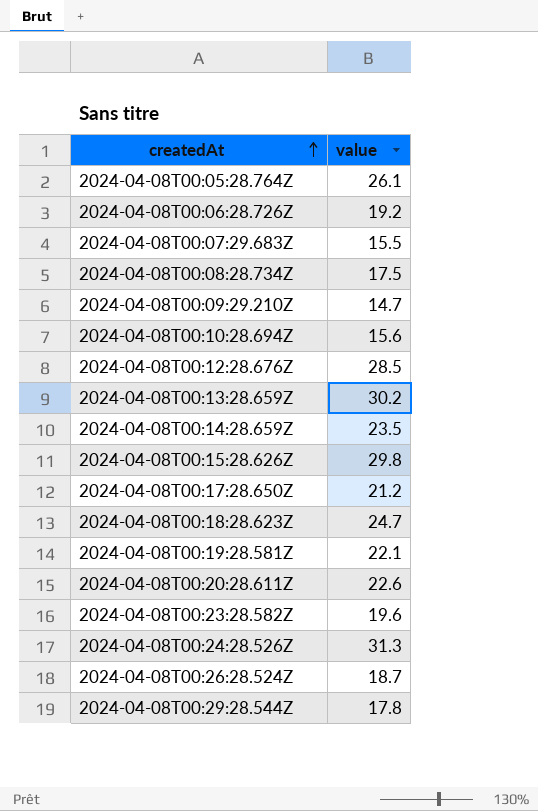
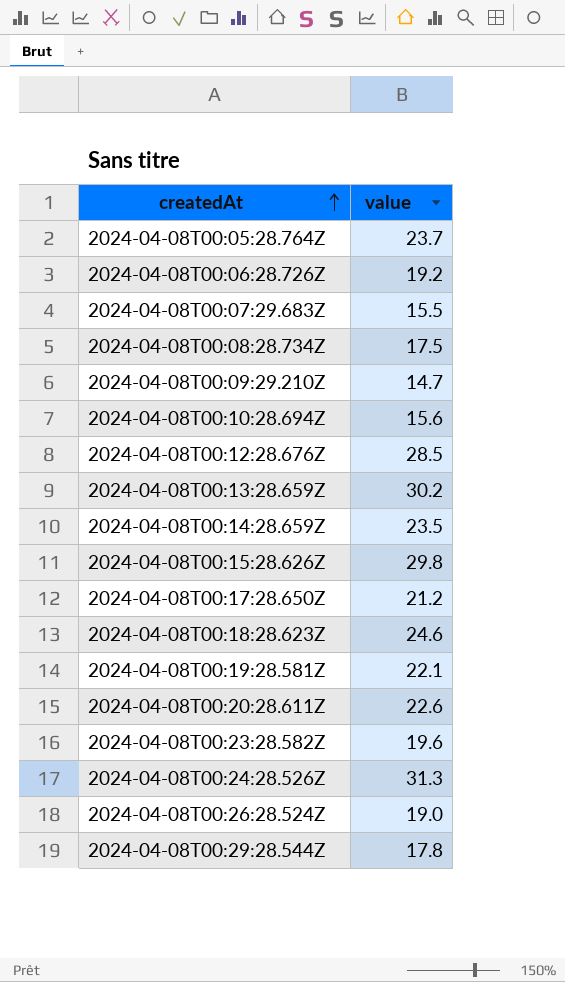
2024-04-08T00:05:28.764Z | value: 26.1 -> 23.7
2024-04-08T00:18:28.623Z | value: 24.7 -> 24.6
2024-04-08T00:26:28.524Z | value: 18.7 -> 19.0

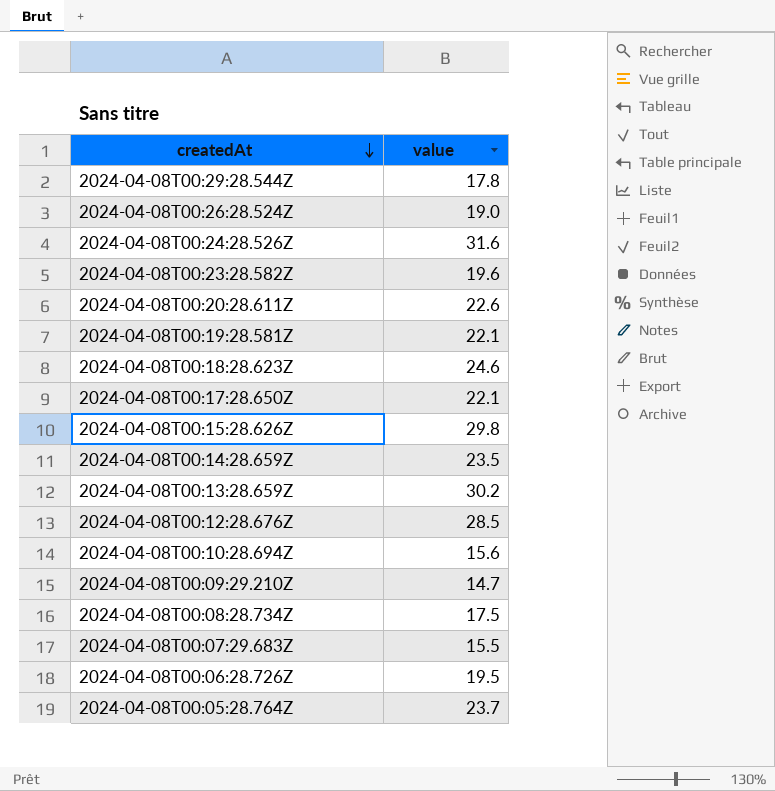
row order: createdAt ascending -> createdAt descending
2024-04-08T00:24:28.526Z | value: 31.3 -> 31.6
2024-04-08T00:17:28.650Z | value: 21.2 -> 22.1
2024-04-08T00:06:28.726Z | value: 19.2 -> 19.5

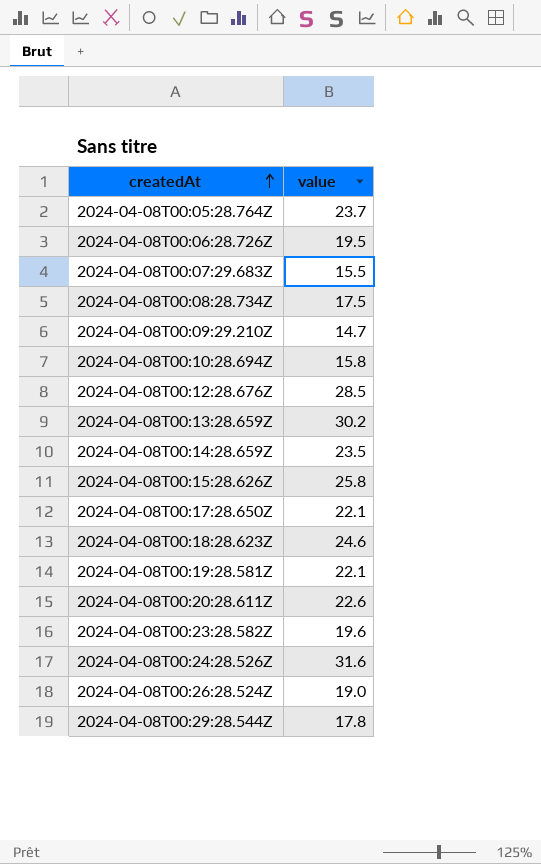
row order: createdAt descending -> createdAt ascending
2024-04-08T00:10:28.694Z | value: 15.6 -> 15.8
2024-04-08T00:15:28.626Z | value: 29.8 -> 25.8

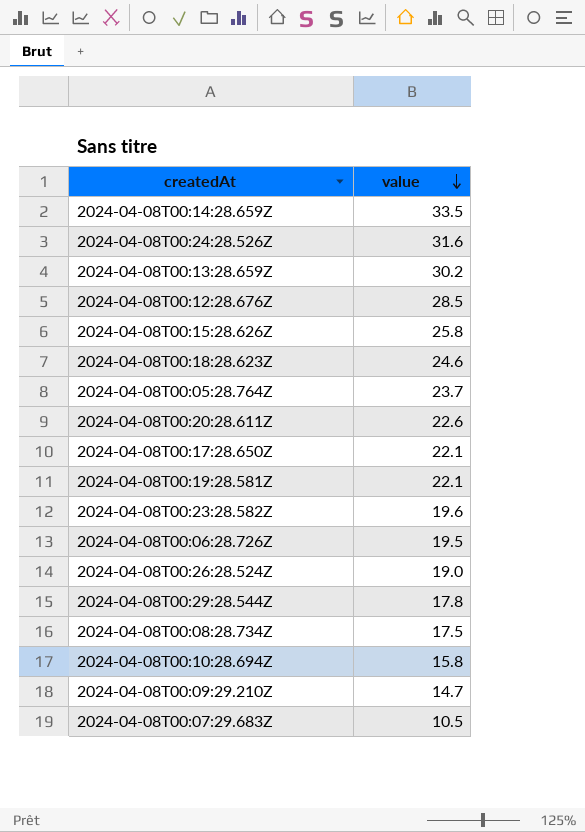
row order: createdAt ascending -> value descending
2024-04-08T00:14:28.659Z | value: 23.5 -> 33.5
2024-04-08T00:07:29.683Z | value: 15.5 -> 10.5

